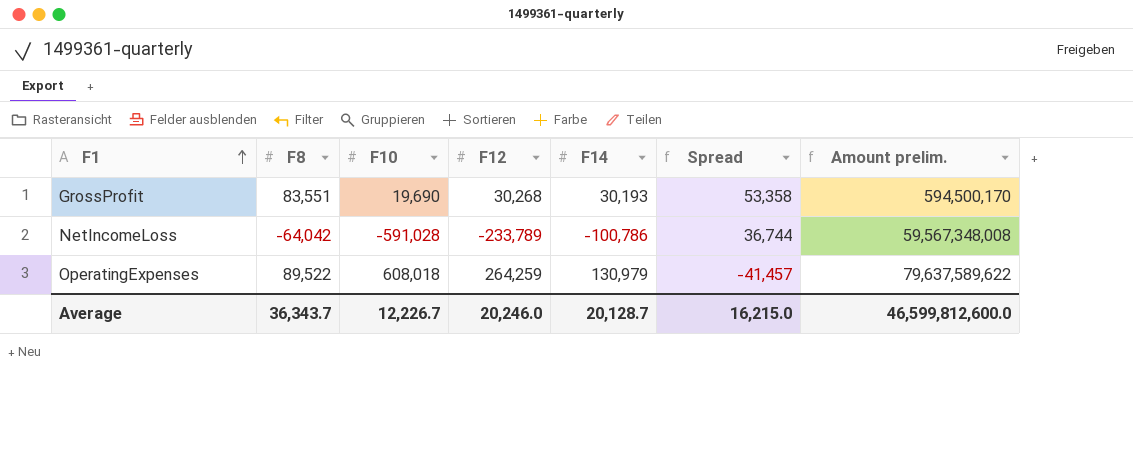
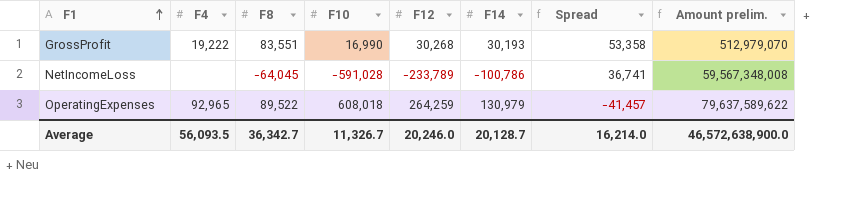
column F4 | position: none -> 2
GrossProfit | F10: 19,690 -> 16,990
GrossProfit | Amount prelim.: 594,500,170 -> 512,979,070
NetIncomeLoss | F8: -64,042 -> -64,045
NetIncomeLoss | Spread: 36,744 -> 36,741
Average | F8: 36,343.7 -> 36,342.7
Average | F10: 12,226.7 -> 11,326.7
Average | Spread: 16,215.0 -> 16,214.0
Average | Amount prelim.: 46,599,812,600.0 -> 46,572,638,900.0

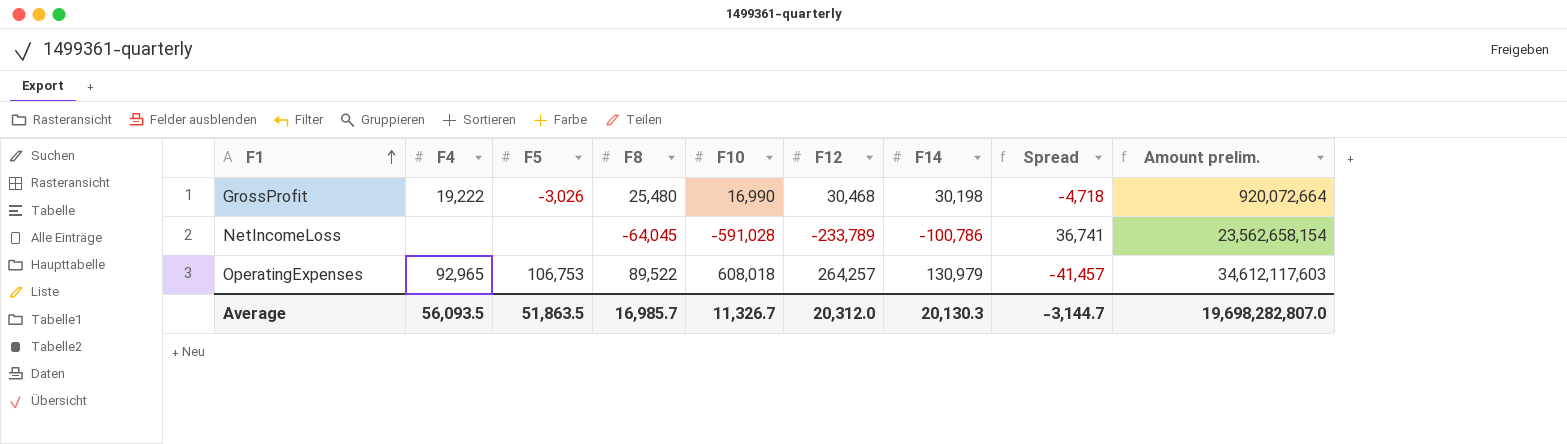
column F5 | position: none -> 3
column Amount prelim. | formula: [F10] * [F14] -> [F12] * [F14]
GrossProfit | F8: 83,551 -> 25,480
GrossProfit | F12: 30,268 -> 30,468
GrossProfit | F14: 30,193 -> 30,198
GrossProfit | Spread: 53,358 -> -4,718
OperatingExpenses | F12: 264,259 -> 264,257
Average | F8: 36,342.7 -> 16,985.7
Average | F12: 20,246.0 -> 20,312.0
Average | F14: 20,128.7 -> 20,130.3
Average | Spread: 16,214.0 -> -3,144.7
Average | Amount prelim.: 46,572,638,900.0 -> 19,698,282,807.0

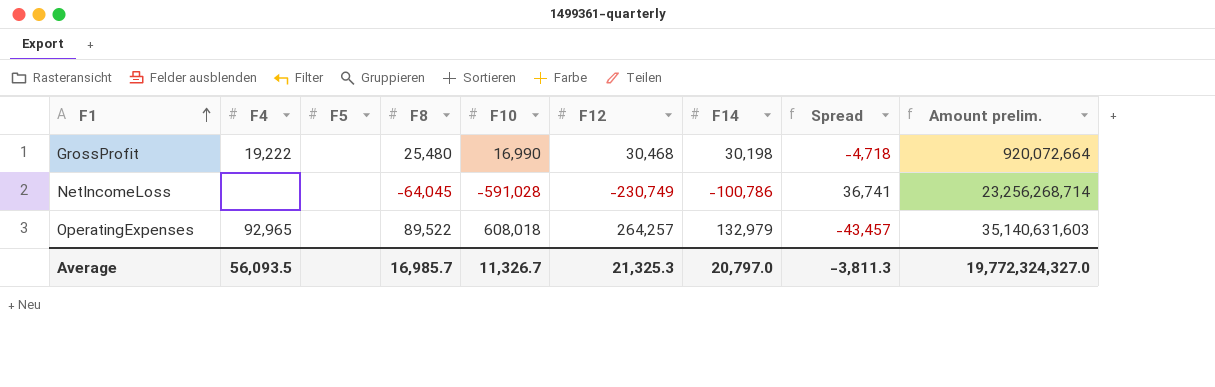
GrossProfit | F5: -3,026 -> none
NetIncomeLoss | F12: -233,789 -> -230,749
NetIncomeLoss | Amount prelim.: 23,562,658,154 -> 23,256,268,714
OperatingExpenses | F5: 106,753 -> none
OperatingExpenses | F14: 130,979 -> 132,979
OperatingExpenses | Spread: -41,457 -> -43,457
OperatingExpenses | Amount prelim.: 34,612,117,603 -> 35,140,631,603
Average | F5: 51,863.5 -> none
Average | F12: 20,312.0 -> 21,325.3
Average | F14: 20,130.3 -> 20,797.0
Average | Spread: -3,144.7 -> -3,811.3
Average | Amount prelim.: 19,698,282,807.0 -> 19,772,324,327.0

